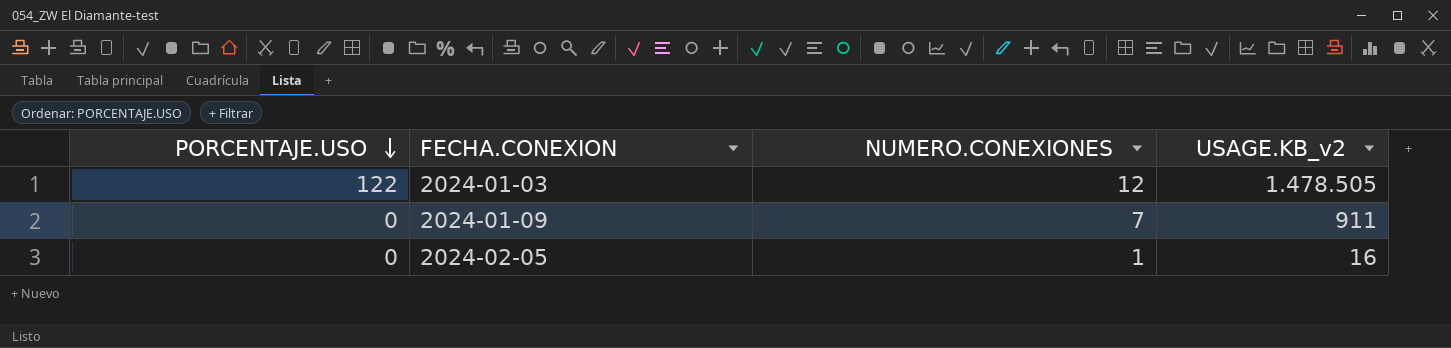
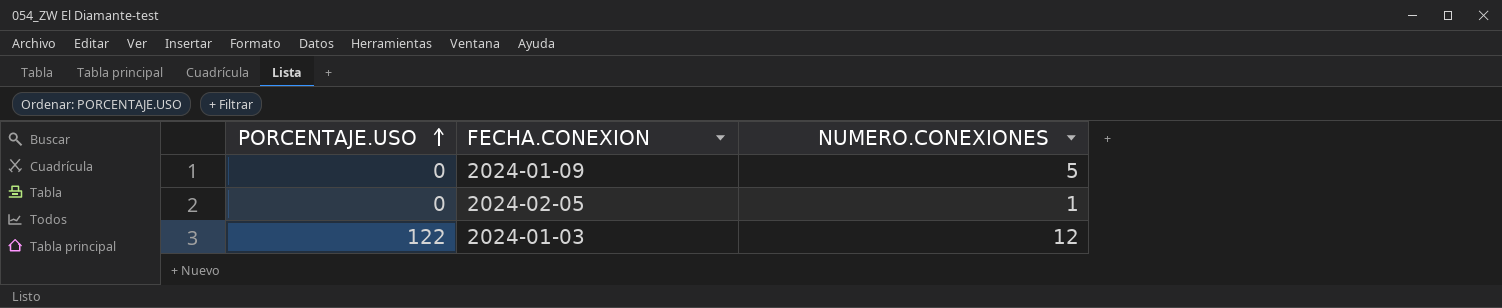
row order: PORCENTAJE.USO descending -> PORCENTAJE.USO ascending
column USAGE.KB_v2 | position: 4 -> none
2024-01-09 | NUMERO.CONEXIONES: 7 -> 5

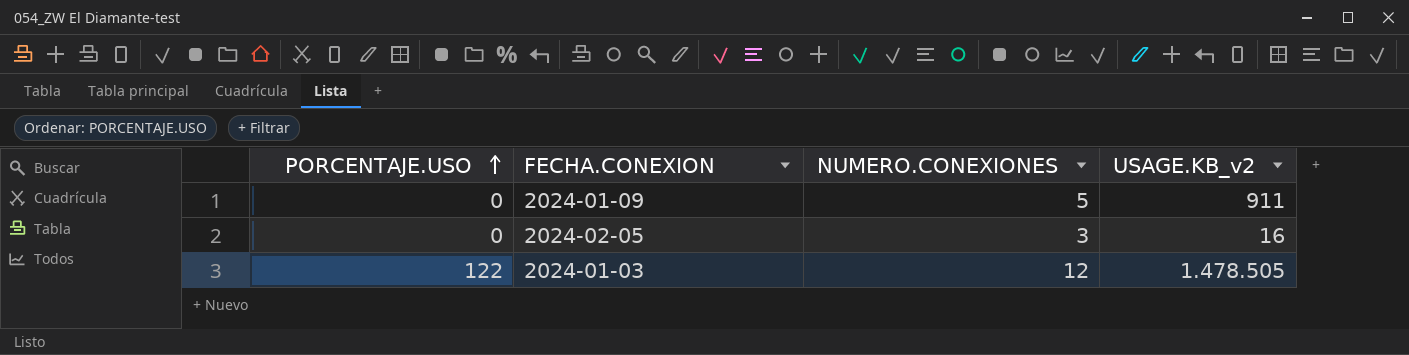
column USAGE.KB_v2 | position: none -> 4
2024-02-05 | NUMERO.CONEXIONES: 1 -> 3

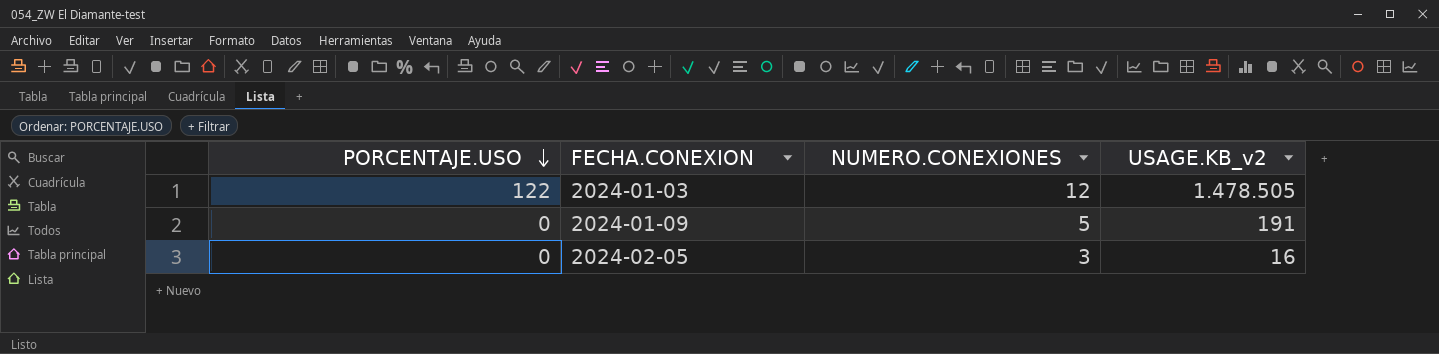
row order: PORCENTAJE.USO ascending -> PORCENTAJE.USO descending
2024-01-09 | USAGE.KB_v2: 911 -> 191

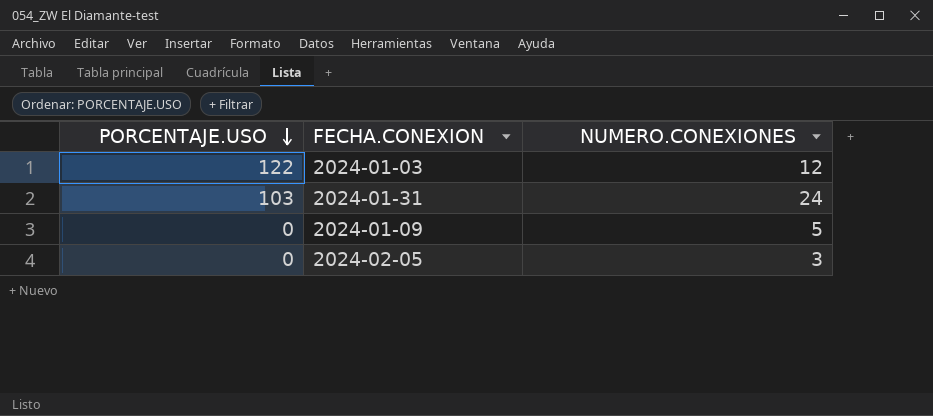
column USAGE.KB_v2 | position: 4 -> none
row 2024-01-31: none -> 103 | 24

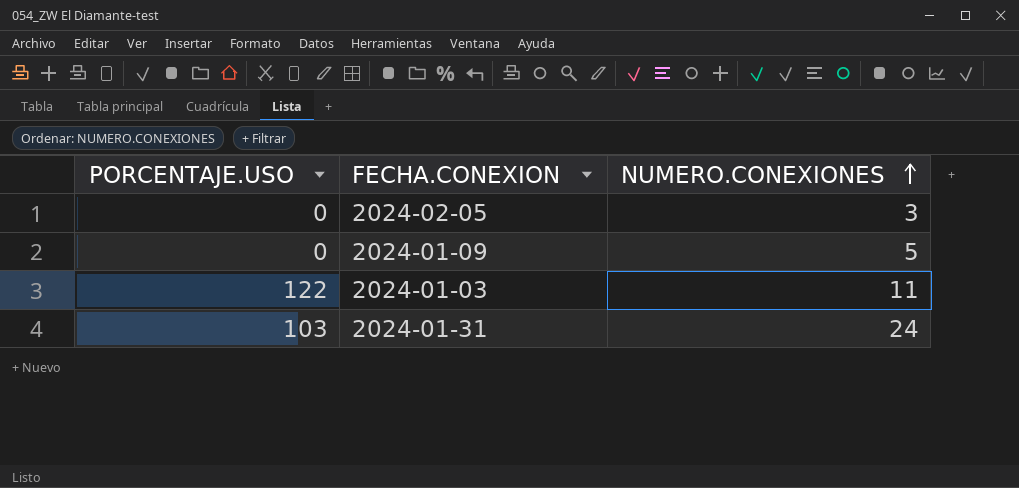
row order: PORCENTAJE.USO descending -> NUMERO.CONEXIONES ascending
2024-01-03 | NUMERO.CONEXIONES: 12 -> 11

